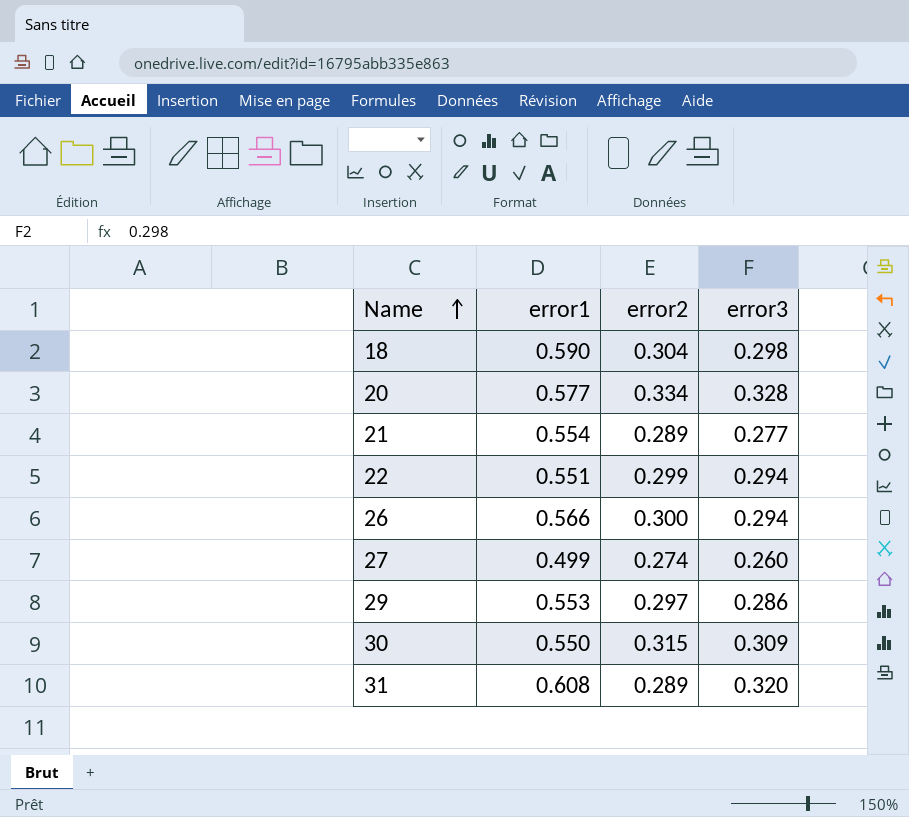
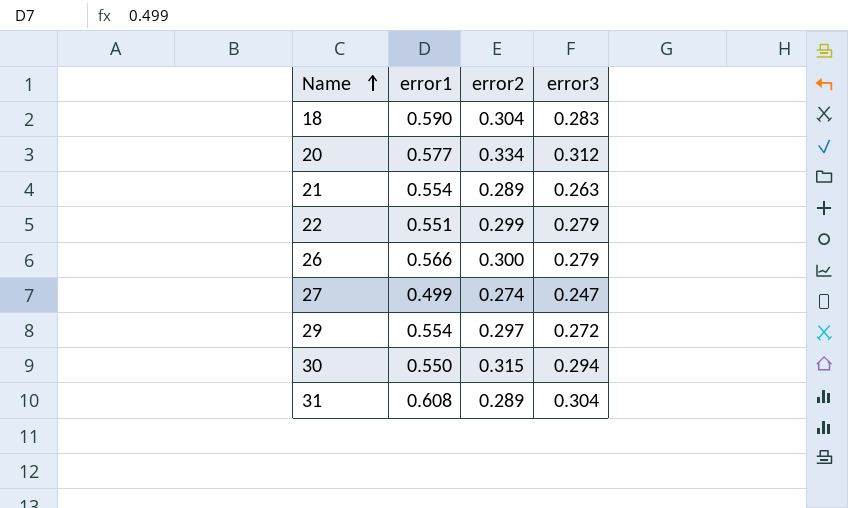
18 | error3: 0.298 -> 0.283
20 | error3: 0.328 -> 0.312
21 | error3: 0.277 -> 0.263
22 | error3: 0.294 -> 0.279
26 | error3: 0.294 -> 0.279
27 | error3: 0.260 -> 0.247
29 | error1: 0.553 -> 0.554
29 | error3: 0.286 -> 0.272
30 | error3: 0.309 -> 0.294
31 | error3: 0.320 -> 0.304

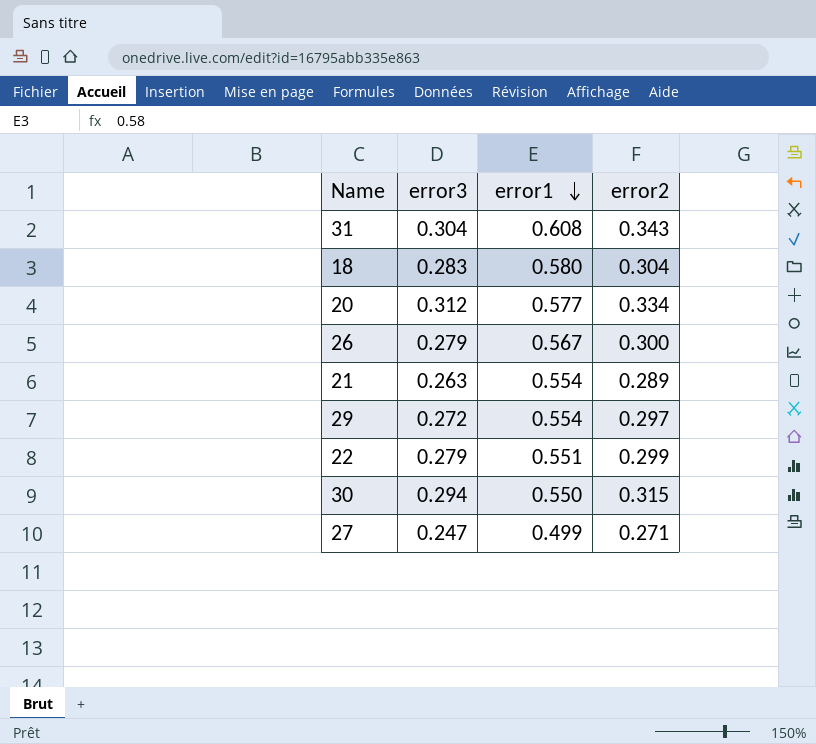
row order: Name ascending -> error1 descending
column error3 | position: 4 -> 2
31 | error2: 0.289 -> 0.343
18 | error1: 0.590 -> 0.580
26 | error1: 0.566 -> 0.567
27 | error2: 0.274 -> 0.271

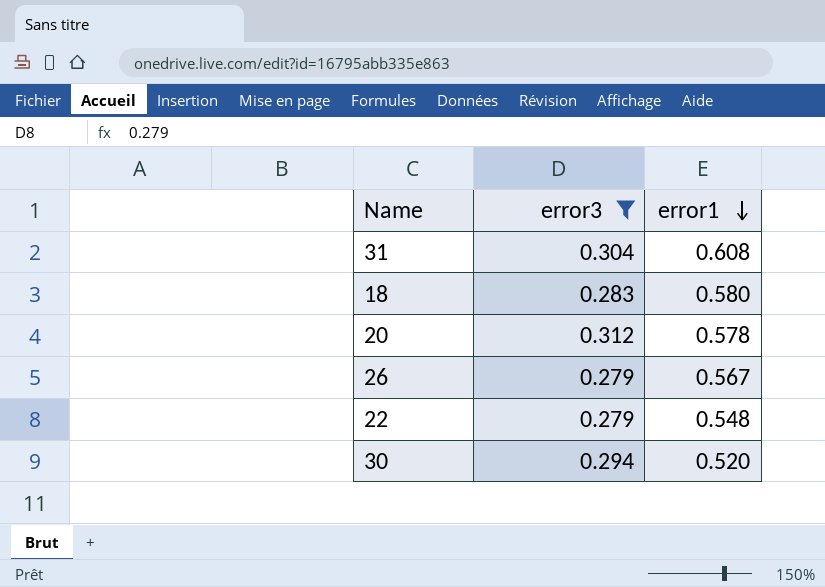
filter: none -> error3 >= 0.279
column error2 | position: 4 -> none
20 | error1: 0.577 -> 0.578
22 | error1: 0.551 -> 0.548
30 | error1: 0.550 -> 0.520

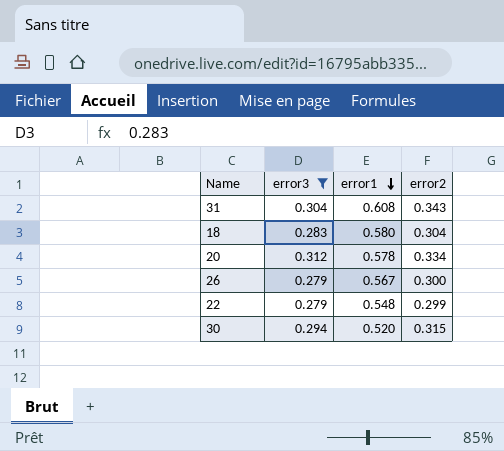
column error2 | position: none -> 4

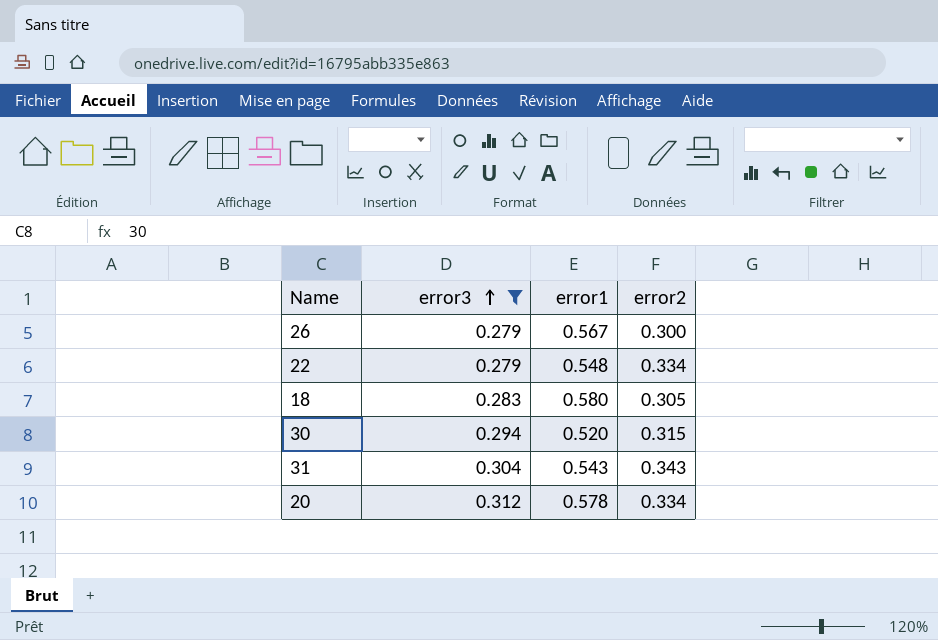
row order: error1 descending -> error3 ascending
22 | error2: 0.299 -> 0.334
18 | error2: 0.304 -> 0.305
31 | error1: 0.608 -> 0.543

